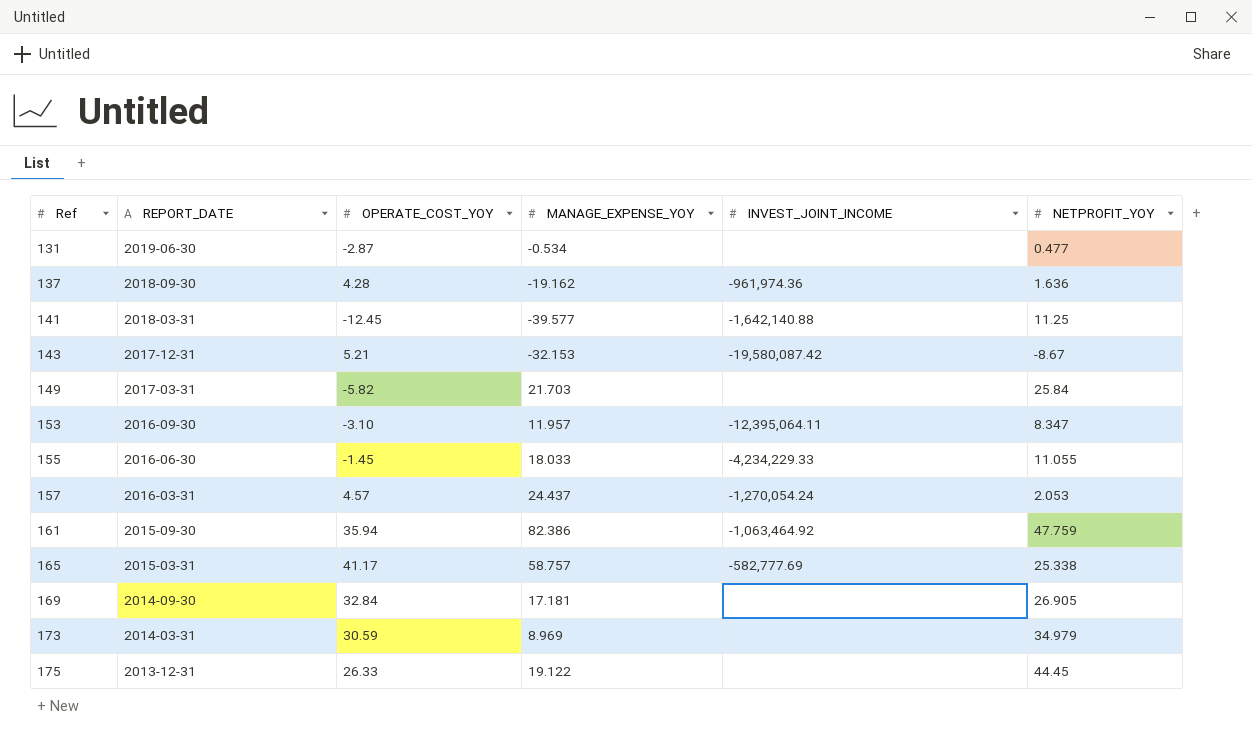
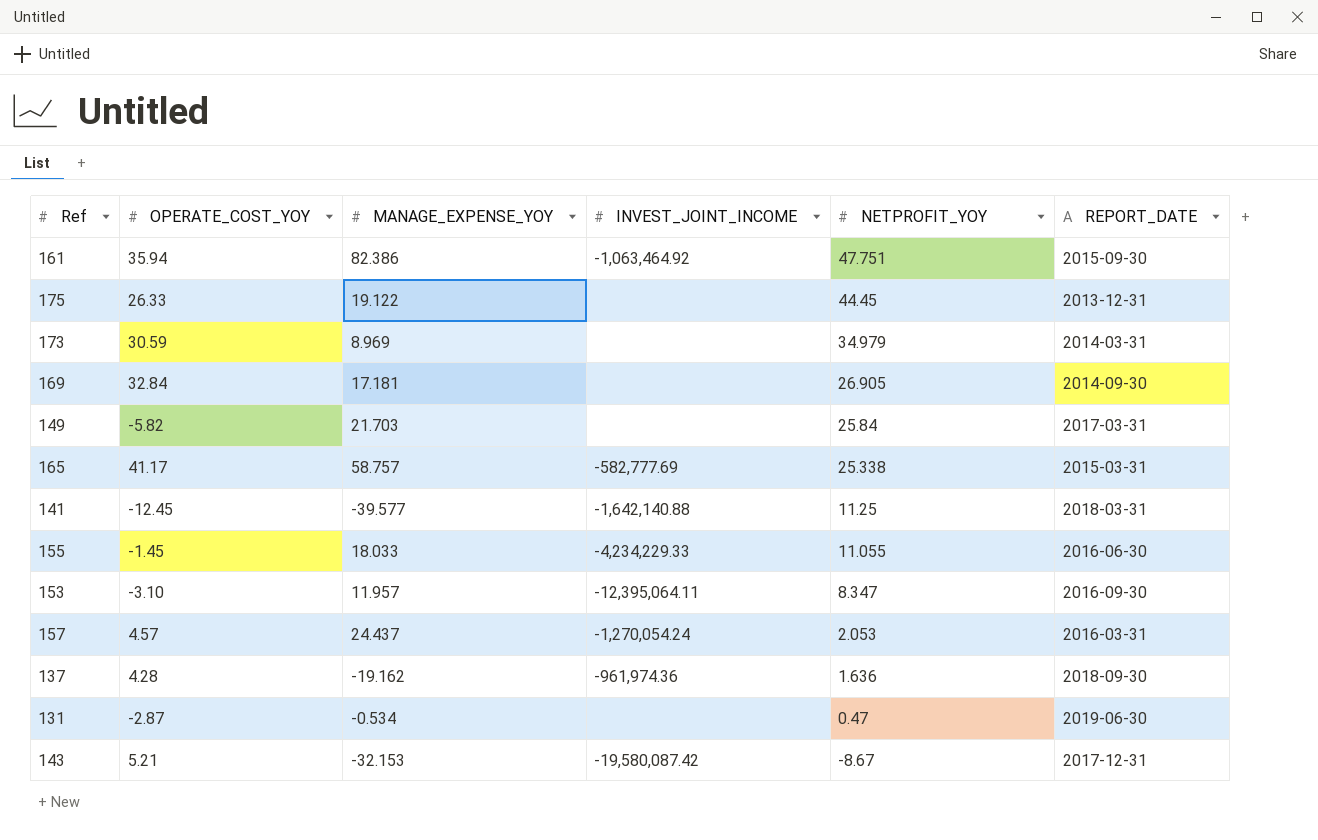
row order: Ref ascending -> NETPROFIT_YOY descending
column REPORT_DATE | position: 2 -> 6
161 | NETPROFIT_YOY: 47.759 -> 47.751
131 | NETPROFIT_YOY: 0.477 -> 0.47

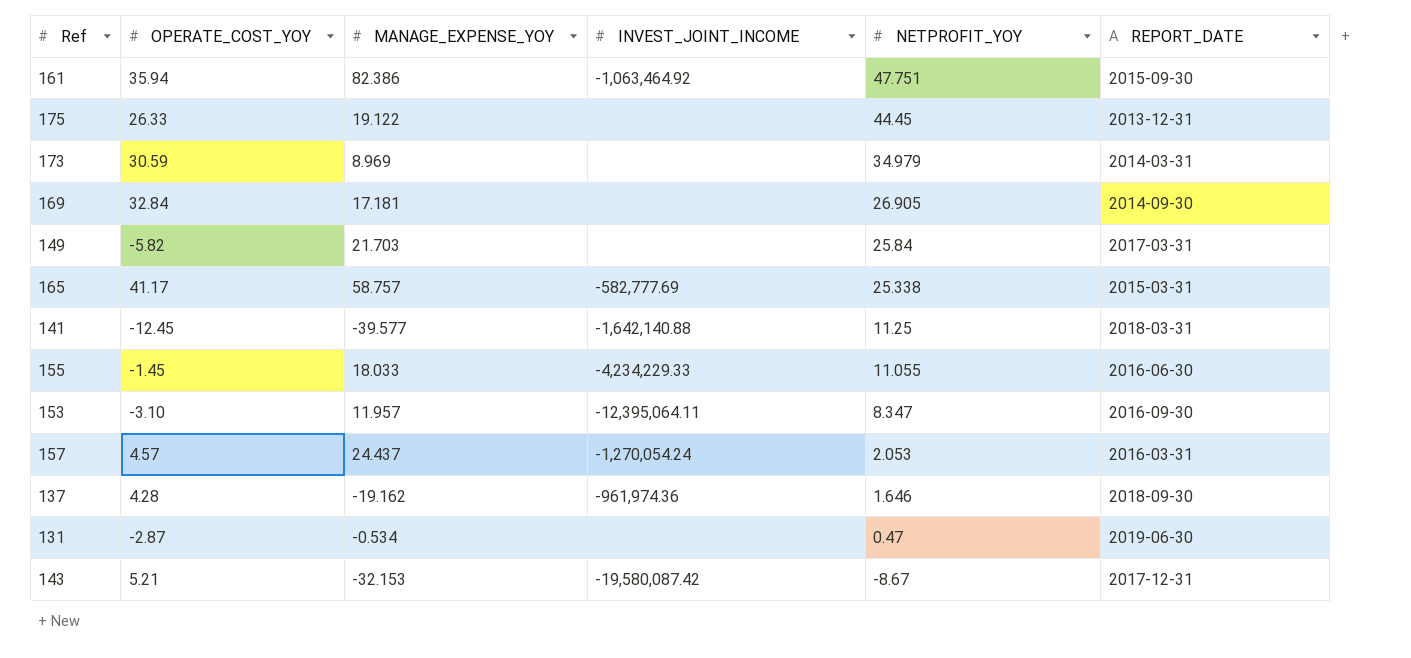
137 | NETPROFIT_YOY: 1.636 -> 1.646

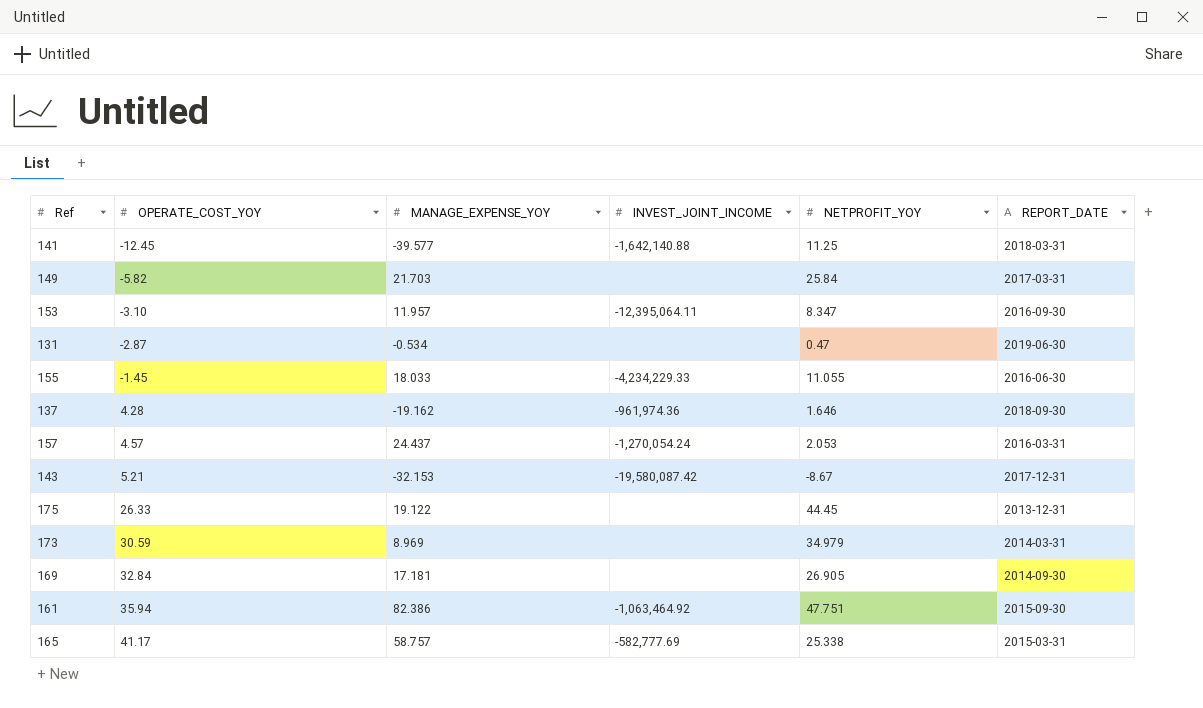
row order: NETPROFIT_YOY descending -> OPERATE_COST_YOY ascending

